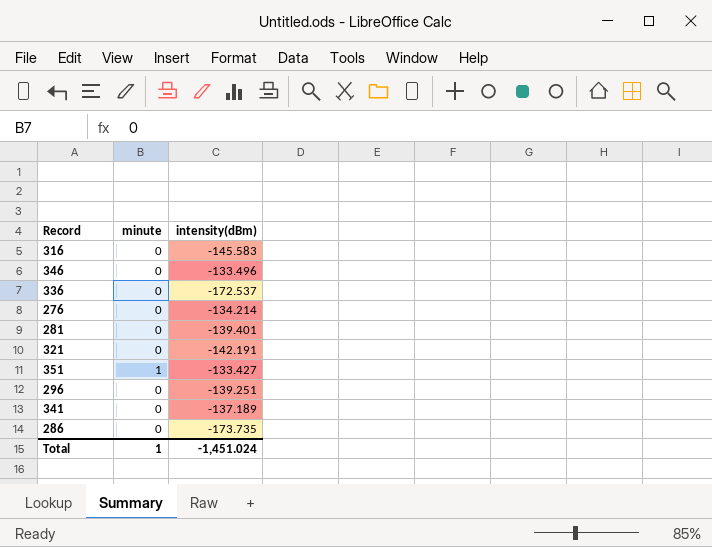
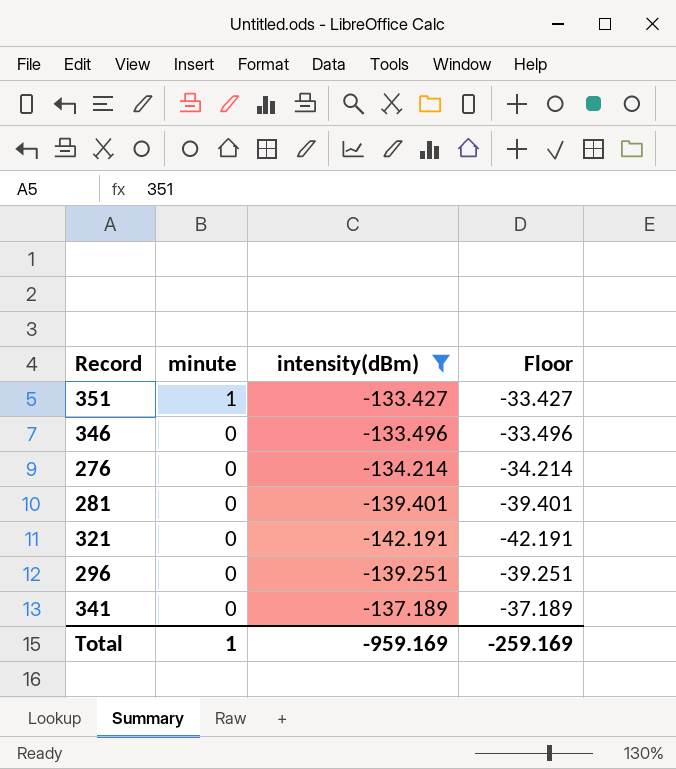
filter: none -> intensity(dBm) >= -142.191
row order: none -> minute descending
column Floor | formula: none -> [intensity(dBm)] + 100
Total | intensity(dBm): -1,451.024 -> -959.169

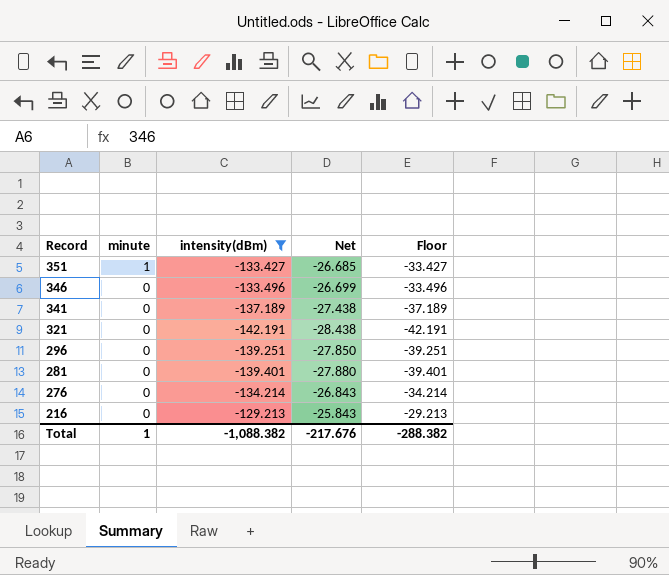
row order: minute descending -> Record descending
column Net | formula: none -> [intensity(dBm)] * 0.2
row 216: none -> 0 | -129.213 | -25.843 | -29.213
Total | intensity(dBm): -959.169 -> -1,088.382
Total | Floor: -259.169 -> -288.382

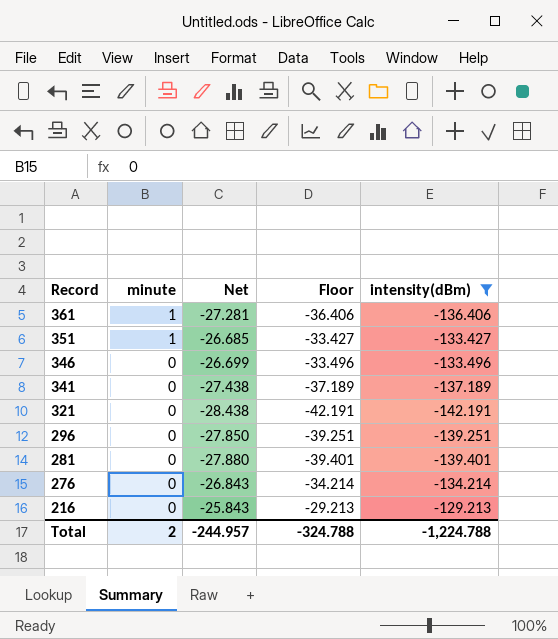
column intensity(dBm) | position: 3 -> 5
row 361: none -> 1 | -27.281 | -36.406 | -136.406
Total | minute: 1 -> 2
Total | Net: -217.676 -> -244.957
Total | Floor: -288.382 -> -324.788
Total | intensity(dBm): -1,088.382 -> -1,224.788

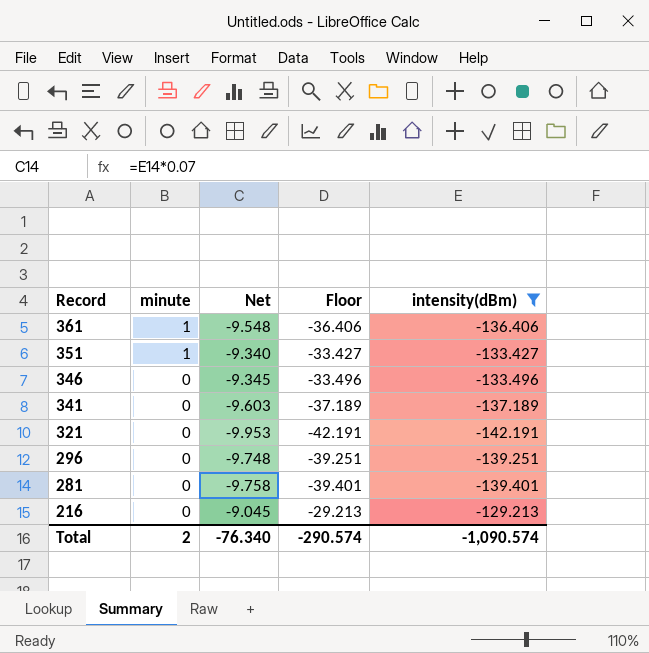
column Net | formula: [intensity(dBm)] * 0.2 -> [intensity(dBm)] * 0.07
row 276: 0 | -26.843 | -34.214 | -134.214 -> none
Total | Net: -244.957 -> -76.340
Total | Floor: -324.788 -> -290.574
Total | intensity(dBm): -1,224.788 -> -1,090.574

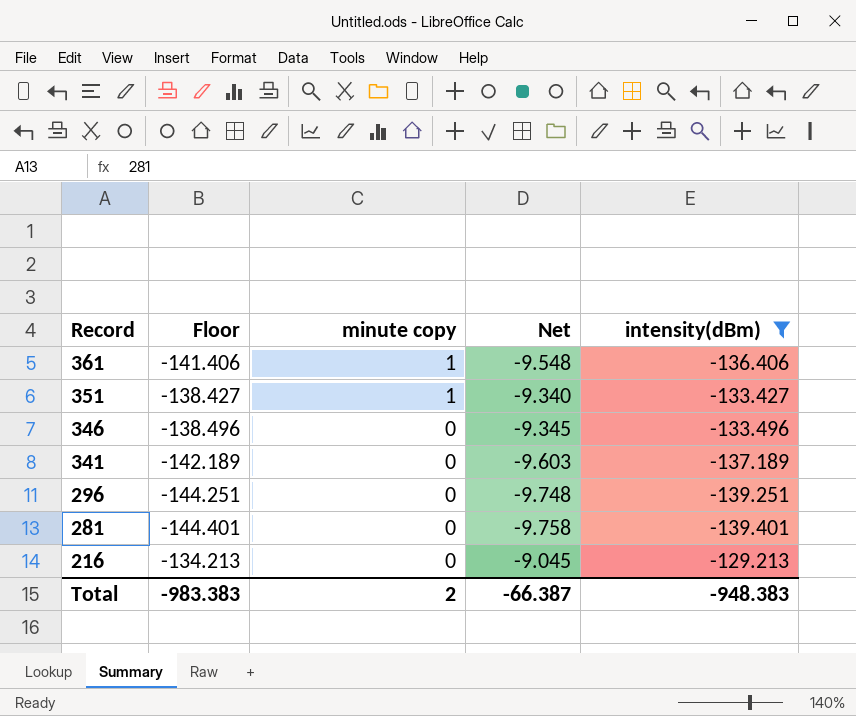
column Floor | formula: [intensity(dBm)] + 100 -> [intensity(dBm)] - 5
column Floor | position: 4 -> 2
column name: minute -> minute copy
row 321: 0 | -9.953 | -42.191 | -142.191 -> none
Total | Floor: -290.574 -> -983.383
Total | Net: -76.340 -> -66.387
Total | intensity(dBm): -1,090.574 -> -948.383

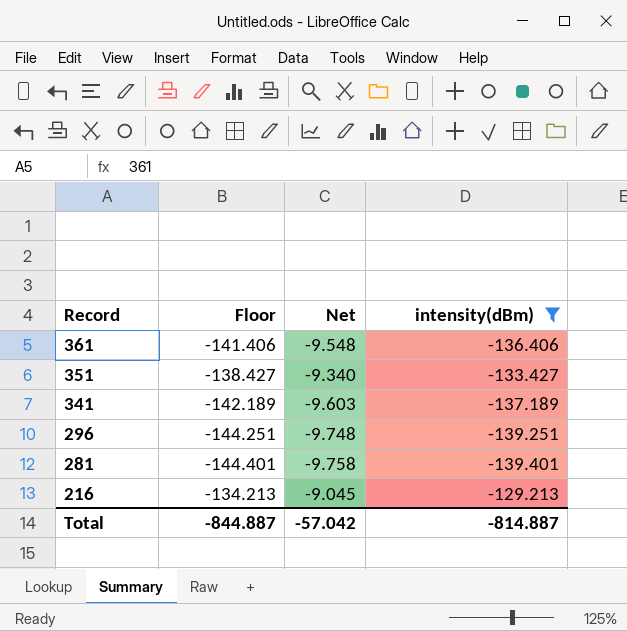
column minute copy | position: 3 -> none
row 346: -138.496 | 0 | -9.345 | -133.496 -> none
Total | Floor: -983.383 -> -844.887
Total | Net: -66.387 -> -57.042
Total | intensity(dBm): -948.383 -> -814.887

